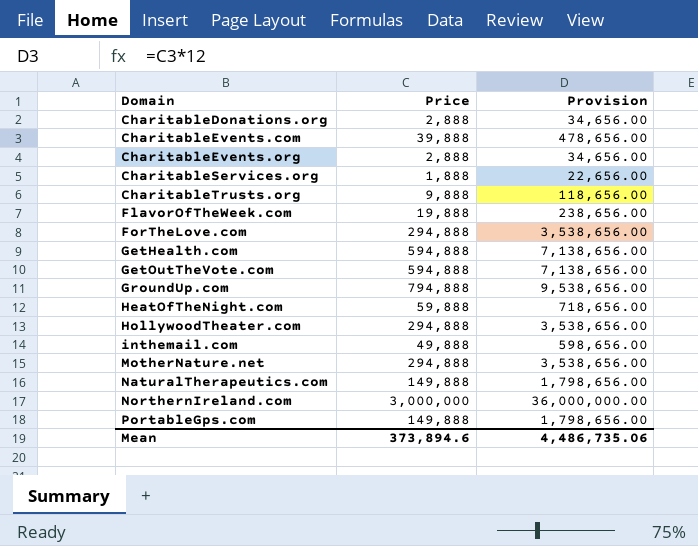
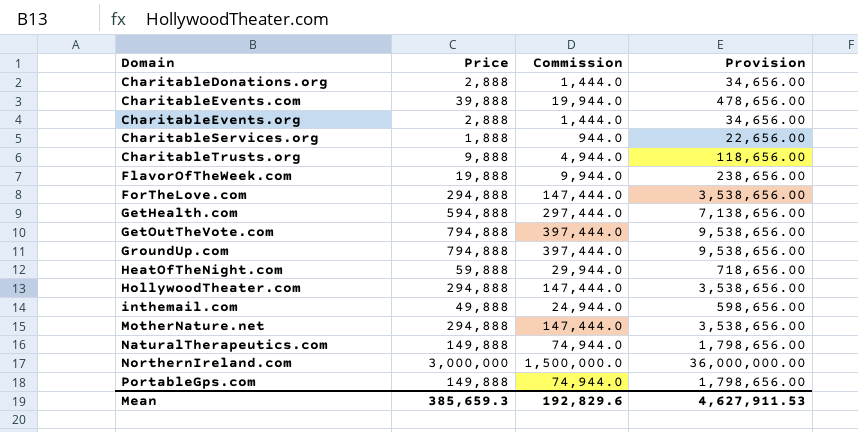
column Commission | formula: none -> [Price] * 0.5
GetOutTheVote.com | Price: 594,888 -> 794,888
GetOutTheVote.com | Provision: 7,138,656.00 -> 9,538,656.00
Mean | Price: 373,894.6 -> 385,659.3
Mean | Provision: 4,486,735.06 -> 4,627,911.53

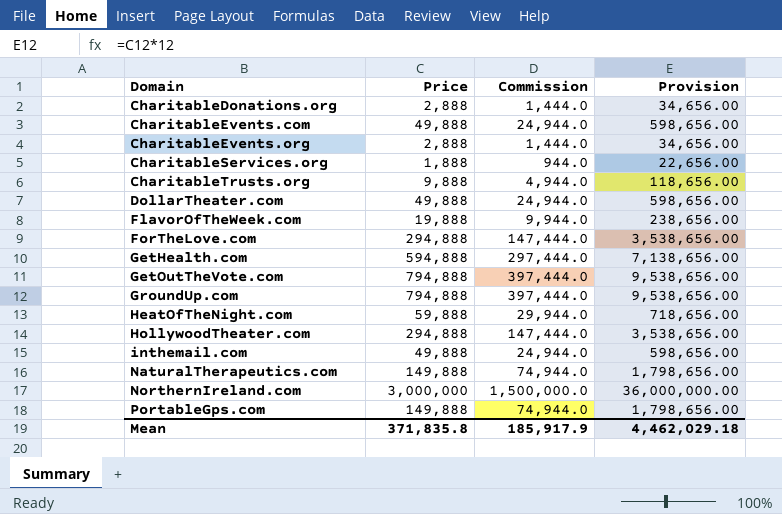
row MotherNature.net: 294,888 | 147,444.0 | 3,538,656.00 -> none
CharitableEvents.com | Price: 39,888 -> 49,888
CharitableEvents.com | Commission: 19,944.0 -> 24,944.0
CharitableEvents.com | Provision: 478,656.00 -> 598,656.00
row DollarTheater.com: none -> 49,888 | 24,944.0 | 598,656.00
Mean | Price: 385,659.3 -> 371,835.8
Mean | Commission: 192,829.6 -> 185,917.9
Mean | Provision: 4,627,911.53 -> 4,462,029.18

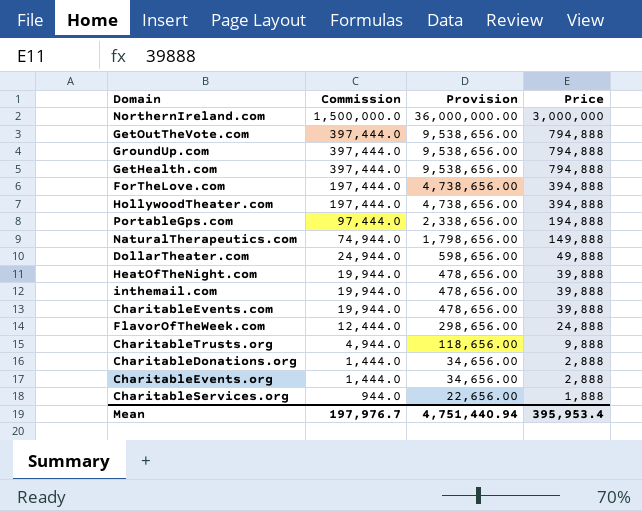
row order: Domain ascending -> Commission descending
column Price | position: 2 -> 4
GetHealth.com | Commission: 297,444.0 -> 397,444.0
GetHealth.com | Provision: 7,138,656.00 -> 9,538,656.00
GetHealth.com | Price: 594,888 -> 794,888
ForTheLove.com | Commission: 147,444.0 -> 197,444.0
ForTheLove.com | Provision: 3,538,656.00 -> 4,738,656.00
ForTheLove.com | Price: 294,888 -> 394,888
HollywoodTheater.com | Commission: 147,444.0 -> 197,444.0
HollywoodTheater.com | Provision: 3,538,656.00 -> 4,738,656.00
HollywoodTheater.com | Price: 294,888 -> 394,888
PortableGps.com | Commission: 74,944.0 -> 97,444.0
PortableGps.com | Provision: 1,798,656.00 -> 2,338,656.00
PortableGps.com | Price: 149,888 -> 194,888
HeatOfTheNight.com | Commission: 29,944.0 -> 19,944.0
HeatOfTheNight.com | Provision: 718,656.00 -> 478,656.00
HeatOfTheNight.com | Price: 59,888 -> 39,888
inthemail.com | Commission: 24,944.0 -> 19,944.0
inthemail.com | Provision: 598,656.00 -> 478,656.00
inthemail.com | Price: 49,888 -> 39,888
CharitableEvents.com | Commission: 24,944.0 -> 19,944.0
CharitableEvents.com | Provision: 598,656.00 -> 478,656.00
CharitableEvents.com | Price: 49,888 -> 39,888
FlavorOfTheWeek.com | Commission: 9,944.0 -> 12,444.0
FlavorOfTheWeek.com | Provision: 238,656.00 -> 298,656.00
FlavorOfTheWeek.com | Price: 19,888 -> 24,888
Mean | Commission: 185,917.9 -> 197,976.7
Mean | Provision: 4,462,029.18 -> 4,751,440.94
Mean | Price: 371,835.8 -> 395,953.4

